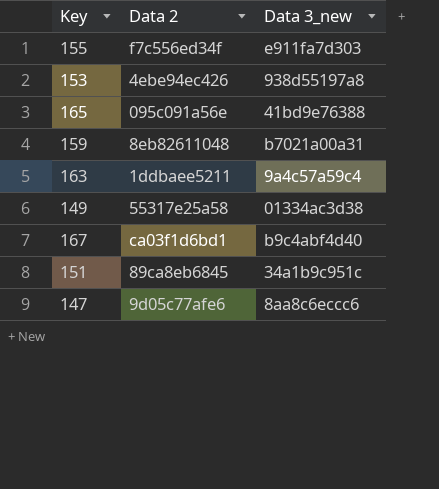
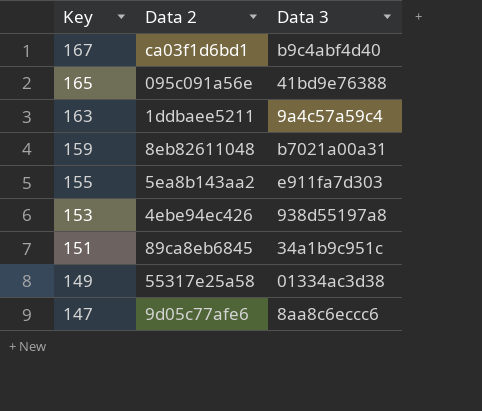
row order: none -> Key descending
column name: Data 3_new -> Data 3
155 | Data 2: f7c556ed34f -> 5ea8b143aa2

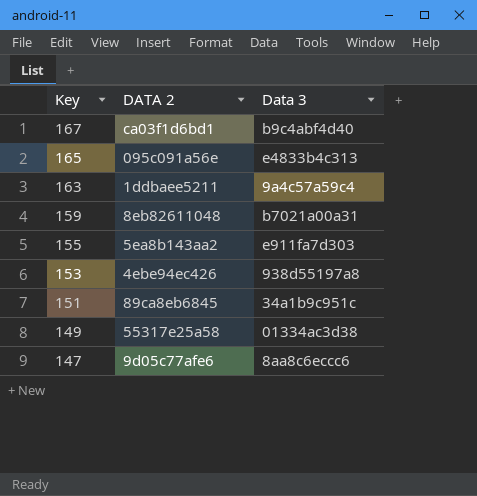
column name: Data 2 -> DATA 2
165 | Data 3: 41bd9e76388 -> e4833b4c313

